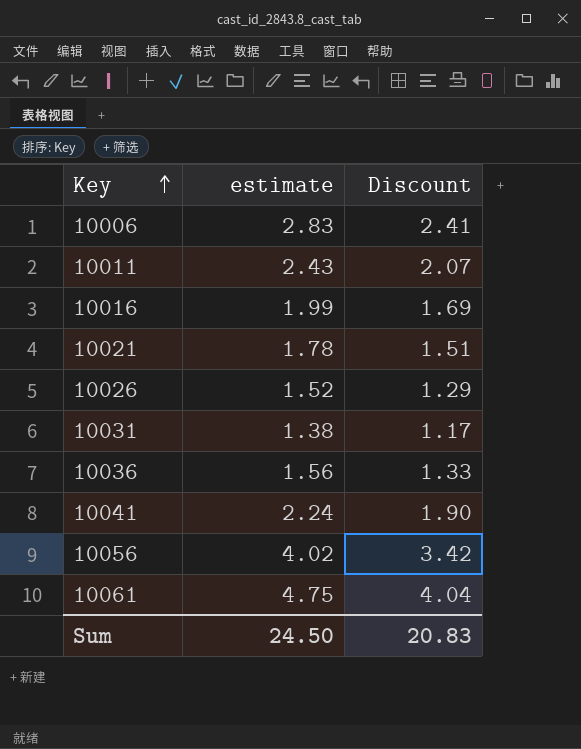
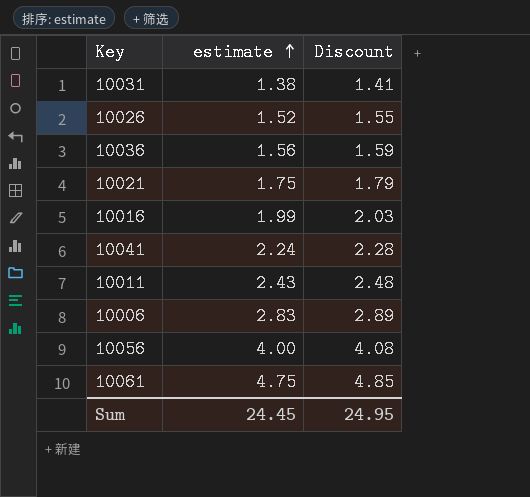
row order: Key ascending -> estimate ascending
column Discount | formula: [estimate] * 0.85 -> [estimate] * 1.02
10021 | estimate: 1.78 -> 1.75
10056 | estimate: 4.02 -> 4.00
Sum | estimate: 24.50 -> 24.45
Sum | Discount: 20.83 -> 24.95

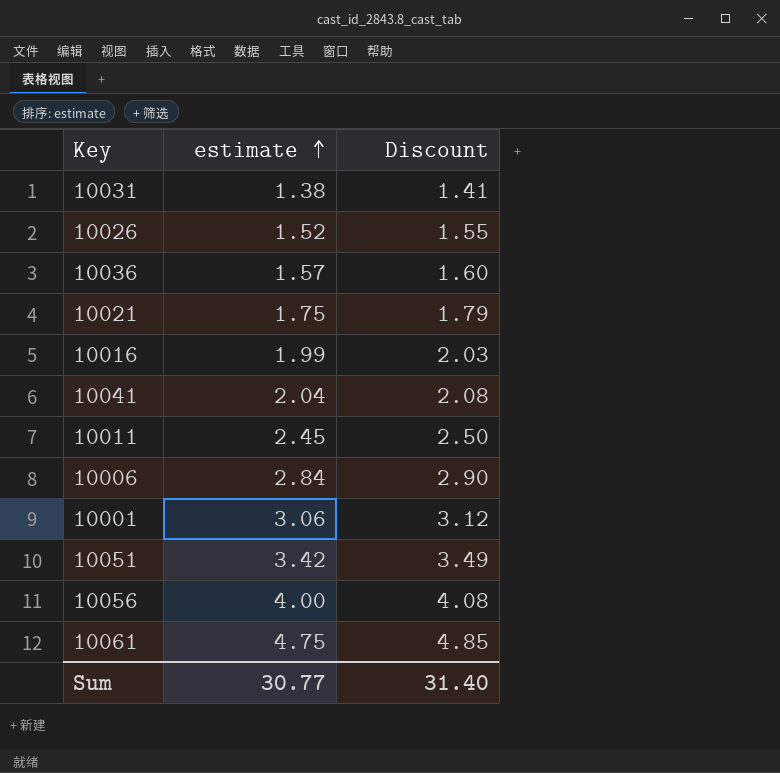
10036 | estimate: 1.56 -> 1.57
10036 | Discount: 1.59 -> 1.60
10041 | estimate: 2.24 -> 2.04
10041 | Discount: 2.28 -> 2.08
10011 | estimate: 2.43 -> 2.45
10011 | Discount: 2.48 -> 2.50
10006 | estimate: 2.83 -> 2.84
10006 | Discount: 2.89 -> 2.90
row 10001: none -> 3.06 | 3.12
row 10051: none -> 3.42 | 3.49
Sum | estimate: 24.45 -> 30.77
Sum | Discount: 24.95 -> 31.40

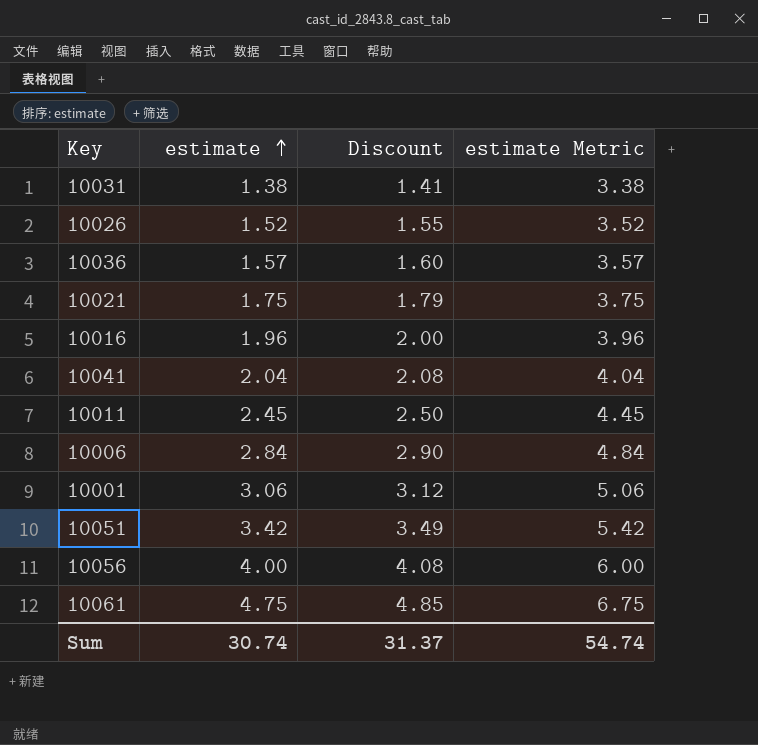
column estimate Metric | formula: none -> [estimate] + 2
10016 | estimate: 1.99 -> 1.96
10016 | Discount: 2.03 -> 2.00
Sum | estimate: 30.77 -> 30.74
Sum | Discount: 31.40 -> 31.37

